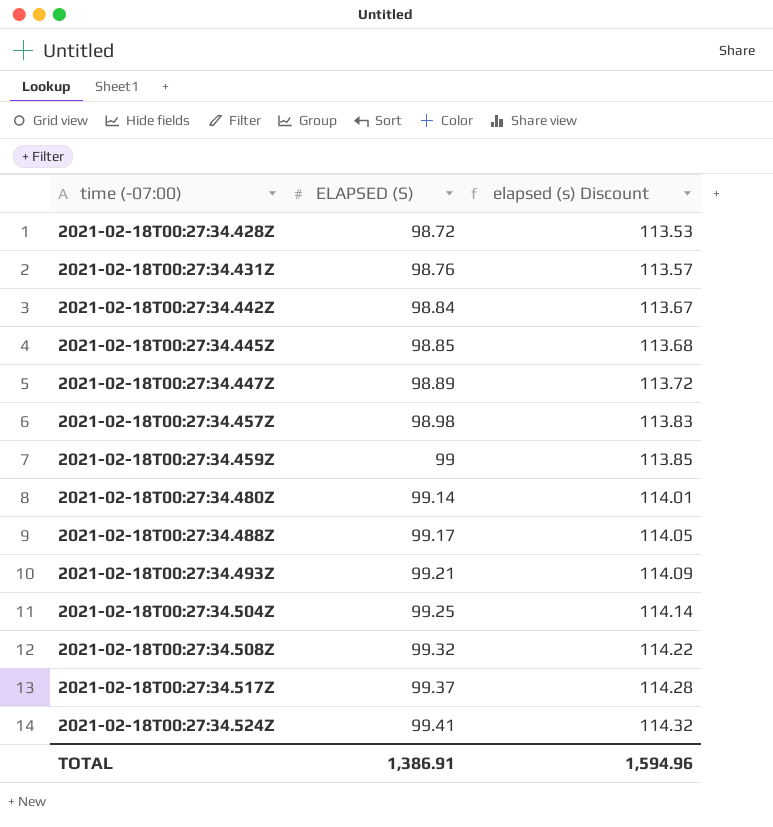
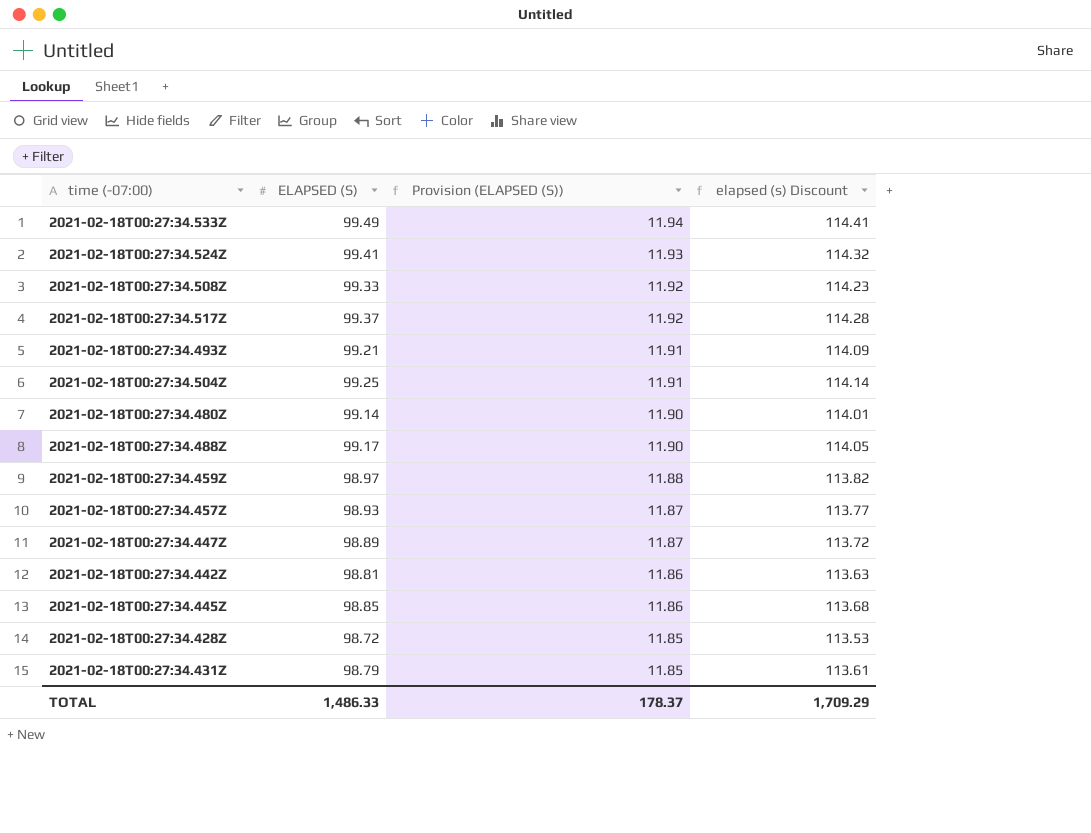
row order: time (-07:00) ascending -> Provision (ELAPSED (S)) descending
column Provision (ELAPSED (S)) | formula: none -> [ELAPSED (S)] * 0.12
row 2021-02-18T00:27:34.533Z: none -> 99.49 | 11.94 | 114.41
2021-02-18T00:27:34.508Z | ELAPSED (S): 99.32 -> 99.33
2021-02-18T00:27:34.508Z | elapsed (s) Discount: 114.22 -> 114.23
2021-02-18T00:27:34.459Z | ELAPSED (S): 99 -> 98.97
2021-02-18T00:27:34.459Z | elapsed (s) Discount: 113.85 -> 113.82
2021-02-18T00:27:34.457Z | ELAPSED (S): 98.98 -> 98.93
2021-02-18T00:27:34.457Z | elapsed (s) Discount: 113.83 -> 113.77
2021-02-18T00:27:34.442Z | ELAPSED (S): 98.84 -> 98.81
2021-02-18T00:27:34.442Z | elapsed (s) Discount: 113.67 -> 113.63
2021-02-18T00:27:34.431Z | ELAPSED (S): 98.76 -> 98.79
2021-02-18T00:27:34.431Z | elapsed (s) Discount: 113.57 -> 113.61
TOTAL | ELAPSED (S): 1,386.91 -> 1,486.33
TOTAL | elapsed (s) Discount: 1,594.96 -> 1,709.29

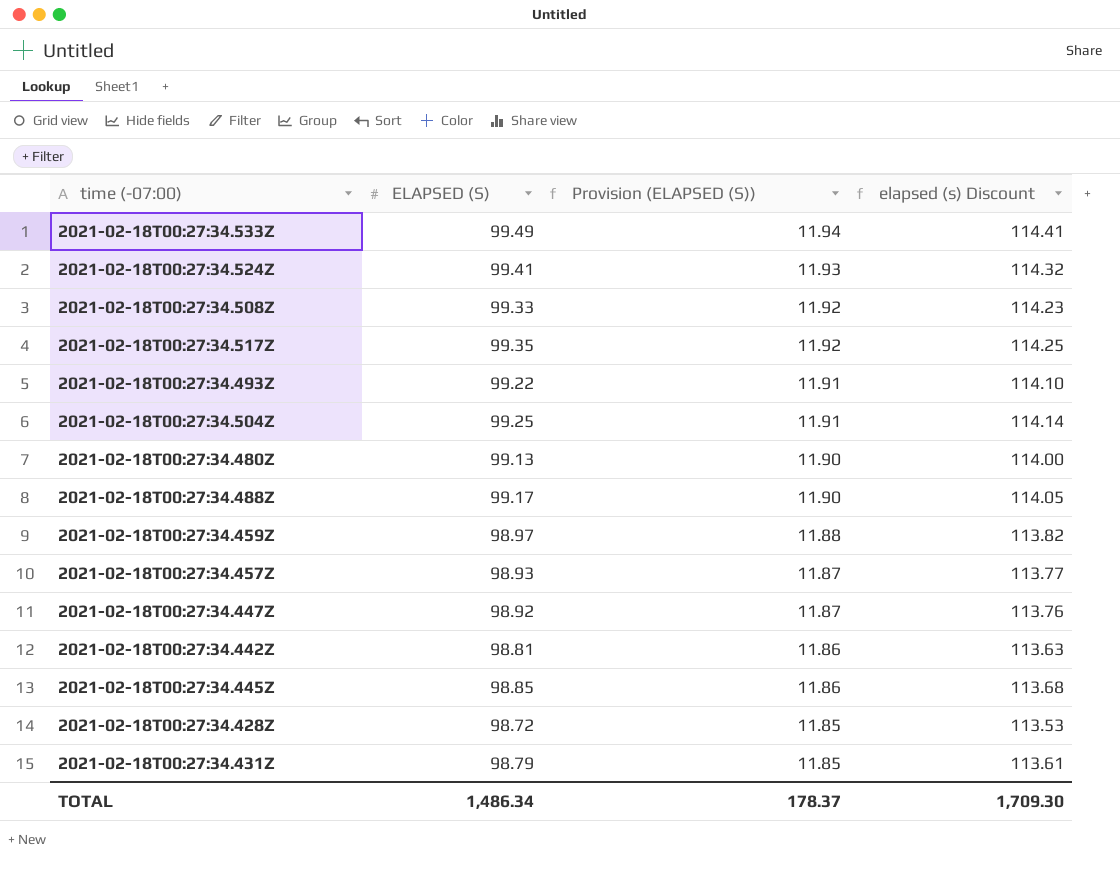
2021-02-18T00:27:34.517Z | ELAPSED (S): 99.37 -> 99.35
2021-02-18T00:27:34.517Z | elapsed (s) Discount: 114.28 -> 114.25
2021-02-18T00:27:34.493Z | ELAPSED (S): 99.21 -> 99.22
2021-02-18T00:27:34.493Z | elapsed (s) Discount: 114.09 -> 114.10
2021-02-18T00:27:34.480Z | ELAPSED (S): 99.14 -> 99.13
2021-02-18T00:27:34.480Z | elapsed (s) Discount: 114.01 -> 114.00
2021-02-18T00:27:34.447Z | ELAPSED (S): 98.89 -> 98.92
2021-02-18T00:27:34.447Z | elapsed (s) Discount: 113.72 -> 113.76
TOTAL | ELAPSED (S): 1,486.33 -> 1,486.34
TOTAL | elapsed (s) Discount: 1,709.29 -> 1,709.30

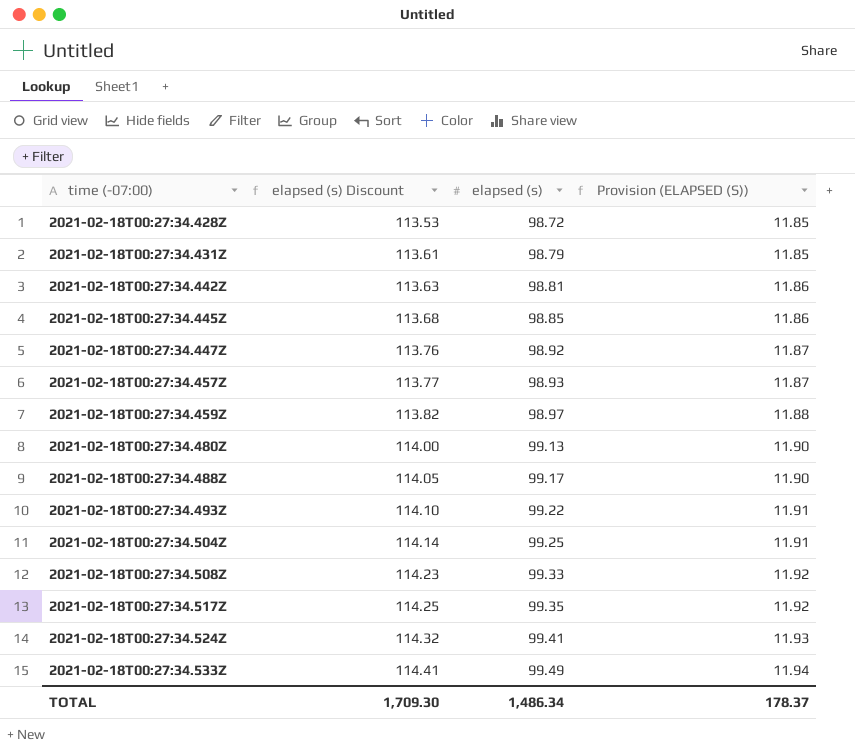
row order: Provision (ELAPSED (S)) descending -> time (-07:00) ascending
column elapsed (s) Discount | position: 4 -> 2
column name: ELAPSED (S) -> elapsed (s)

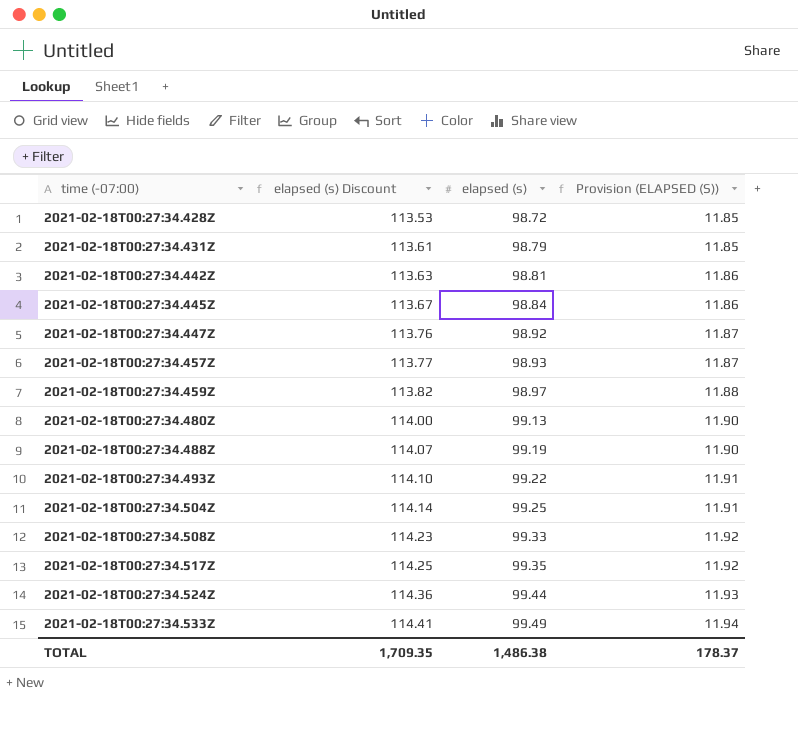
2021-02-18T00:27:34.445Z | elapsed (s) Discount: 113.68 -> 113.67
2021-02-18T00:27:34.445Z | elapsed (s): 98.85 -> 98.84
2021-02-18T00:27:34.488Z | elapsed (s) Discount: 114.05 -> 114.07
2021-02-18T00:27:34.488Z | elapsed (s): 99.17 -> 99.19
2021-02-18T00:27:34.524Z | elapsed (s) Discount: 114.32 -> 114.36
2021-02-18T00:27:34.524Z | elapsed (s): 99.41 -> 99.44
TOTAL | elapsed (s) Discount: 1,709.30 -> 1,709.35
TOTAL | elapsed (s): 1,486.34 -> 1,486.38

